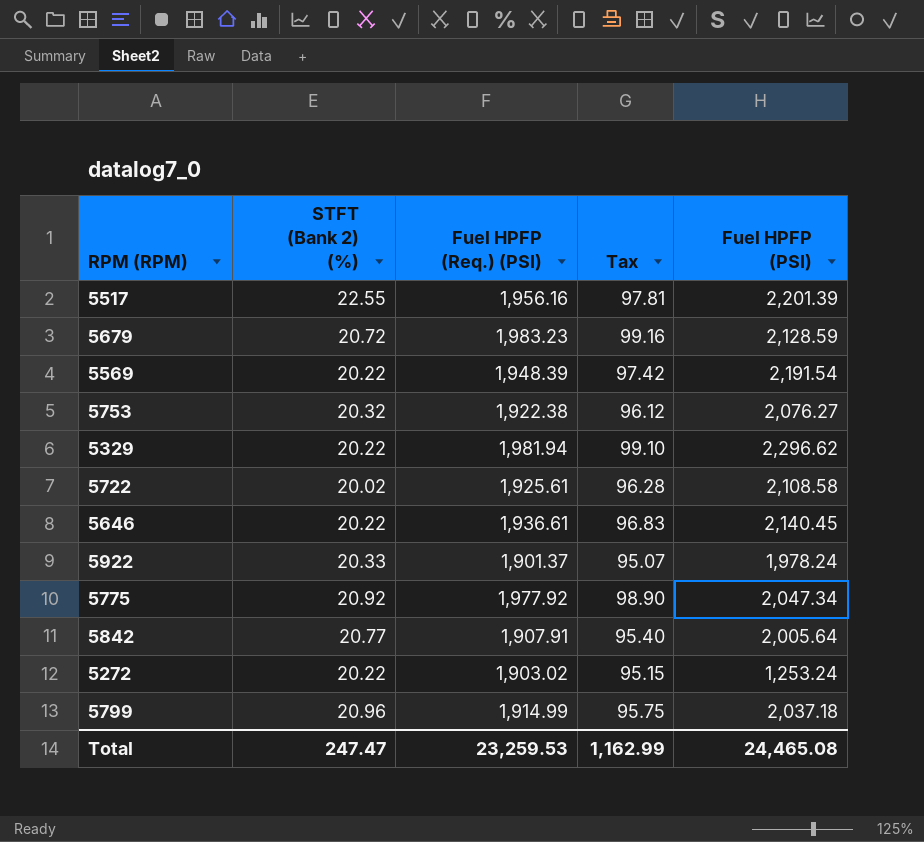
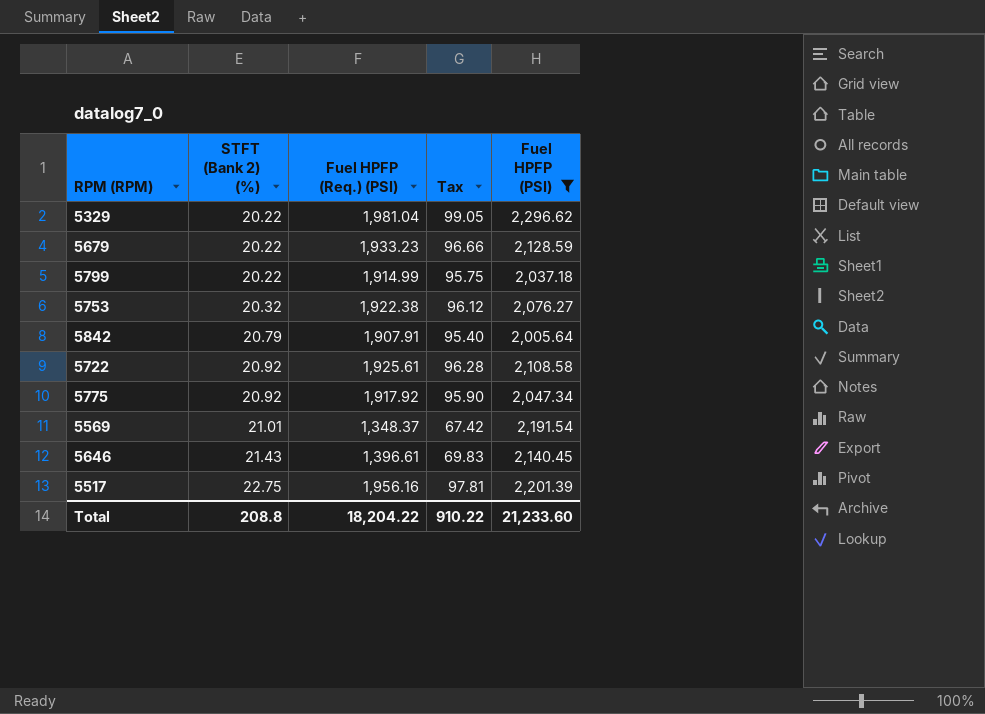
filter: none -> Fuel HPFP (PSI) >= 2,005.64
row order: none -> STFT (Bank 2) (%) ascending
5329 | Fuel HPFP (Req.) (PSI): 1,981.94 -> 1,981.04
5329 | Tax: 99.10 -> 99.05
5679 | STFT (Bank 2) (%): 20.72 -> 20.22
5679 | Fuel HPFP (Req.) (PSI): 1,983.23 -> 1,933.23
5679 | Tax: 99.16 -> 96.66
5799 | STFT (Bank 2) (%): 20.96 -> 20.22
5842 | STFT (Bank 2) (%): 20.77 -> 20.79
5722 | STFT (Bank 2) (%): 20.02 -> 20.92
5775 | Fuel HPFP (Req.) (PSI): 1,977.92 -> 1,917.92
5775 | Tax: 98.90 -> 95.90
5569 | STFT (Bank 2) (%): 20.22 -> 21.01
5569 | Fuel HPFP (Req.) (PSI): 1,948.39 -> 1,348.37
5569 | Tax: 97.42 -> 67.42
5646 | STFT (Bank 2) (%): 20.22 -> 21.43
5646 | Fuel HPFP (Req.) (PSI): 1,936.61 -> 1,396.61
5646 | Tax: 96.83 -> 69.83
5517 | STFT (Bank 2) (%): 22.55 -> 22.75
Total | STFT (Bank 2) (%): 247.47 -> 208.8
Total | Fuel HPFP (Req.) (PSI): 23,259.53 -> 18,204.22
Total | Tax: 1,162.99 -> 910.22
Total | Fuel HPFP (PSI): 24,465.08 -> 21,233.60

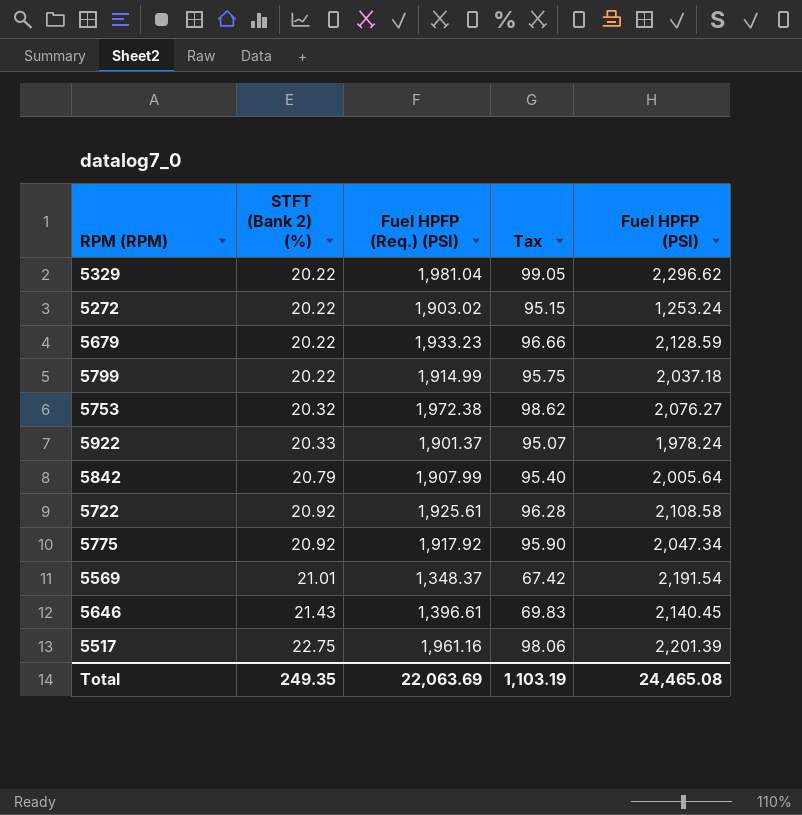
filter: Fuel HPFP (PSI) >= 2,005.64 -> none
5753 | Fuel HPFP (Req.) (PSI): 1,922.38 -> 1,972.38
5753 | Tax: 96.12 -> 98.62
5842 | Fuel HPFP (Req.) (PSI): 1,907.91 -> 1,907.99
5517 | Fuel HPFP (Req.) (PSI): 1,956.16 -> 1,961.16
5517 | Tax: 97.81 -> 98.06
Total | STFT (Bank 2) (%): 208.8 -> 249.35
Total | Fuel HPFP (Req.) (PSI): 18,204.22 -> 22,063.69
Total | Tax: 910.22 -> 1,103.19
Total | Fuel HPFP (PSI): 21,233.60 -> 24,465.08

